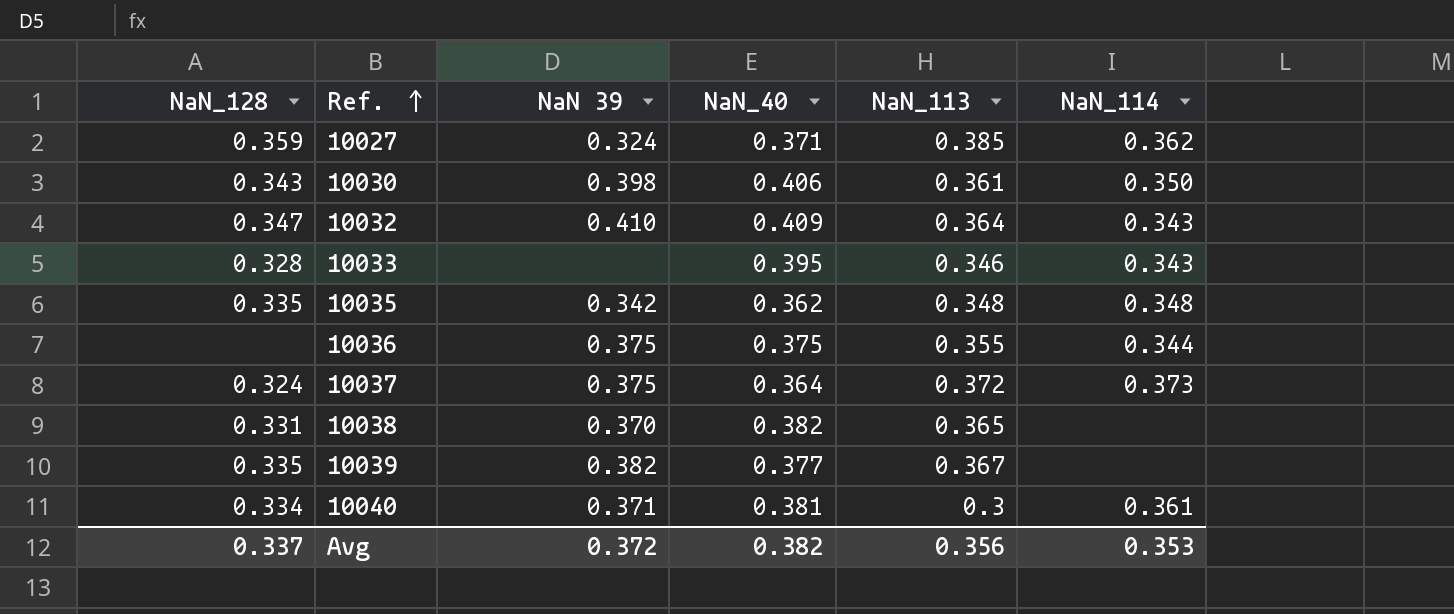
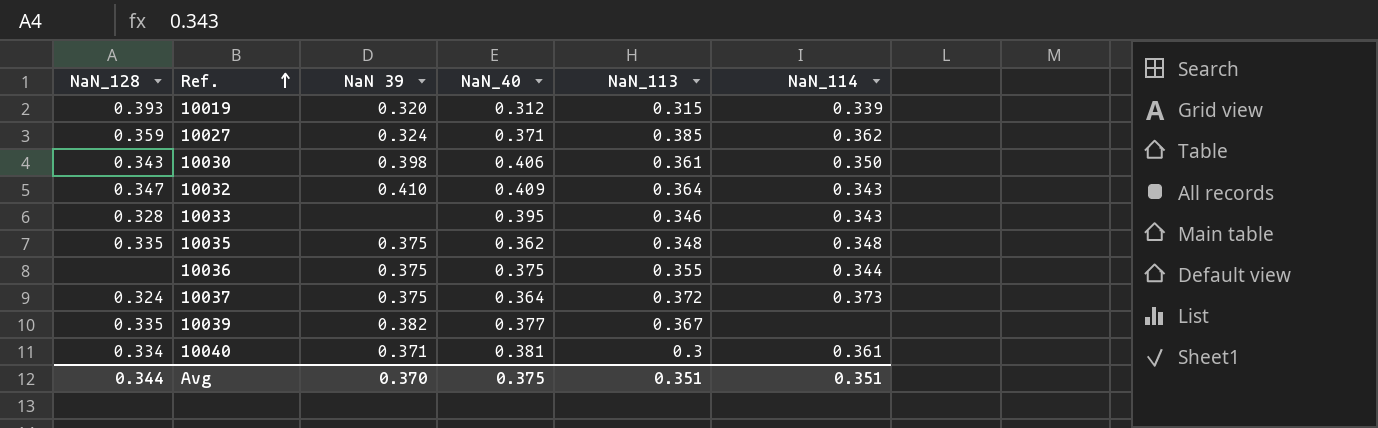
row 10038: 0.331 | 0.370 | 0.382 | 0.365 | none -> none
row 10019: none -> 0.393 | 0.320 | 0.312 | 0.315 | 0.339
10035 | NaN 39: 0.342 -> 0.375
Avg | NaN_128: 0.337 -> 0.344
Avg | NaN 39: 0.372 -> 0.370
Avg | NaN_40: 0.382 -> 0.375
Avg | NaN_113: 0.356 -> 0.351
Avg | NaN_114: 0.353 -> 0.351

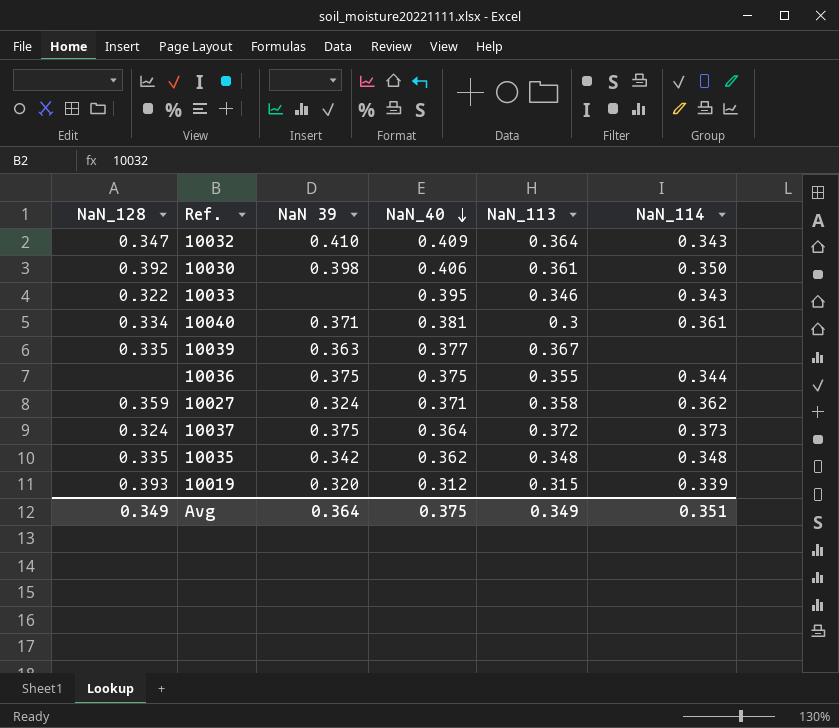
row order: Ref. ascending -> NaN_40 descending
10030 | NaN_128: 0.343 -> 0.392
10033 | NaN_128: 0.328 -> 0.322
10039 | NaN 39: 0.382 -> 0.363
10027 | NaN_113: 0.385 -> 0.358
10035 | NaN 39: 0.375 -> 0.342
Avg | NaN_128: 0.344 -> 0.349
Avg | NaN 39: 0.370 -> 0.364
Avg | NaN_113: 0.351 -> 0.349

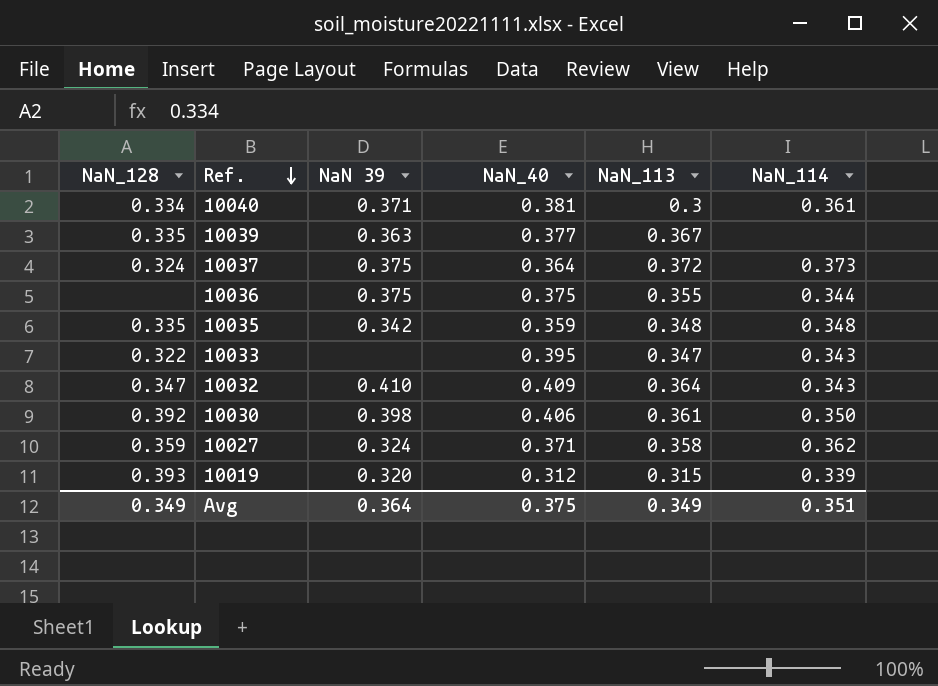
row order: NaN_40 descending -> Ref. descending
10035 | NaN_40: 0.362 -> 0.359
10033 | NaN_113: 0.346 -> 0.347

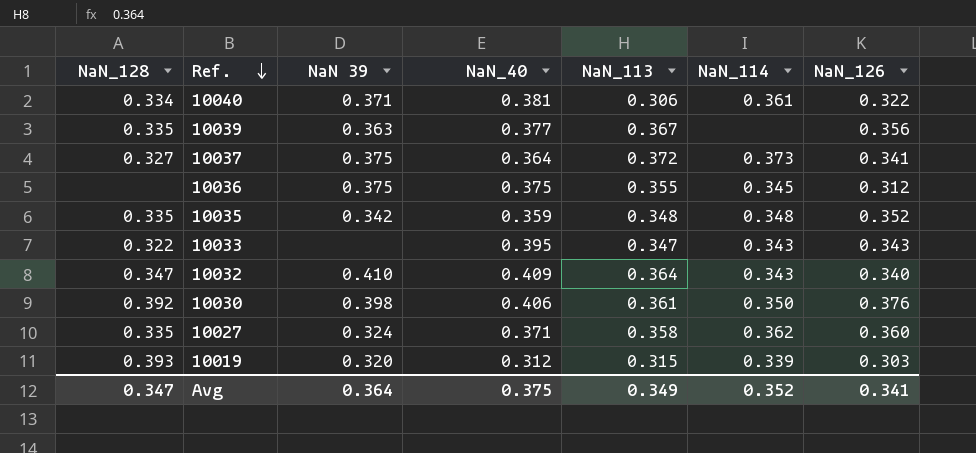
column NaN_126 | position: none -> 7
10040 | NaN_113: 0.3 -> 0.306
10037 | NaN_128: 0.324 -> 0.327
10036 | NaN_114: 0.344 -> 0.345
10027 | NaN_128: 0.359 -> 0.335
Avg | NaN_128: 0.349 -> 0.347
Avg | NaN_114: 0.351 -> 0.352

